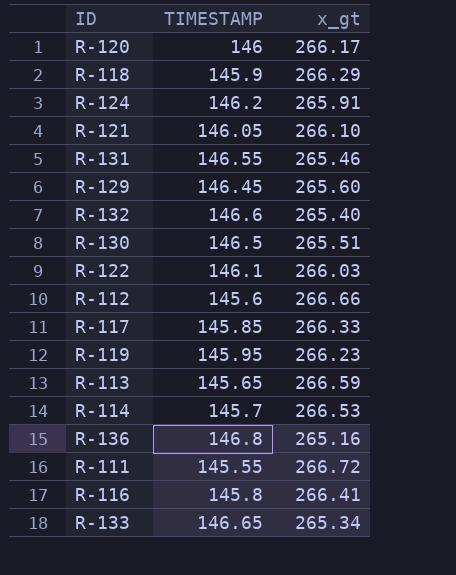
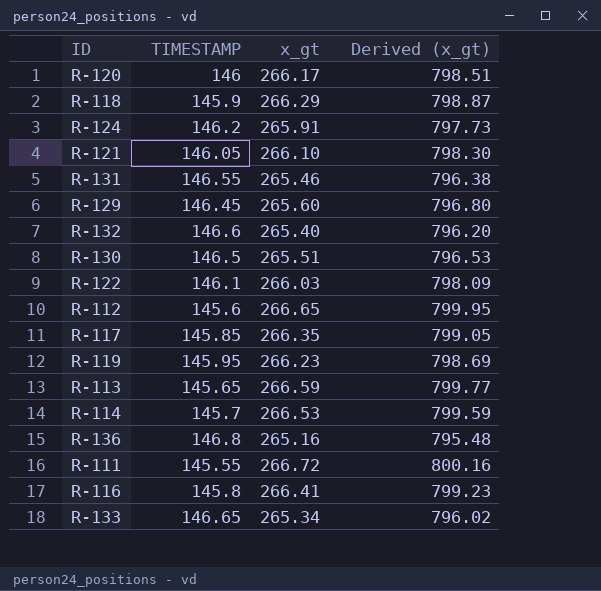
column Derived (x_gt) | formula: none -> [x_gt] * 3
R-112 | x_gt: 266.66 -> 266.65
R-117 | x_gt: 266.33 -> 266.35

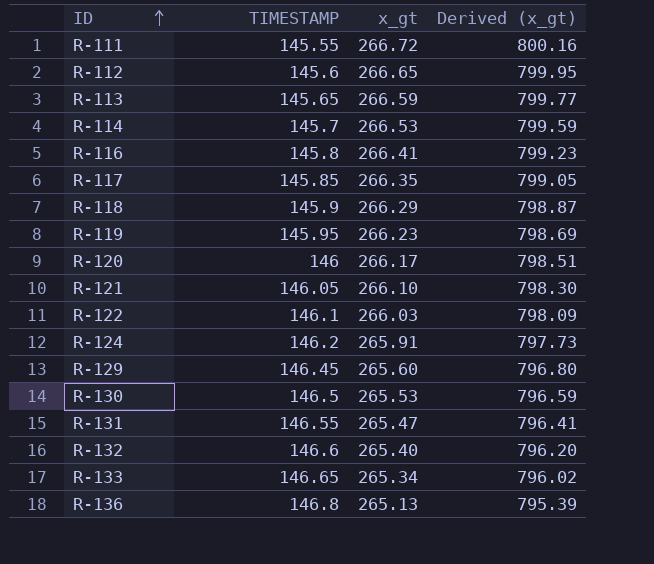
row order: none -> ID ascending
R-130 | x_gt: 265.51 -> 265.53
R-130 | Derived (x_gt): 796.53 -> 796.59
R-131 | x_gt: 265.46 -> 265.47
R-131 | Derived (x_gt): 796.38 -> 796.41
R-136 | x_gt: 265.16 -> 265.13
R-136 | Derived (x_gt): 795.48 -> 795.39

